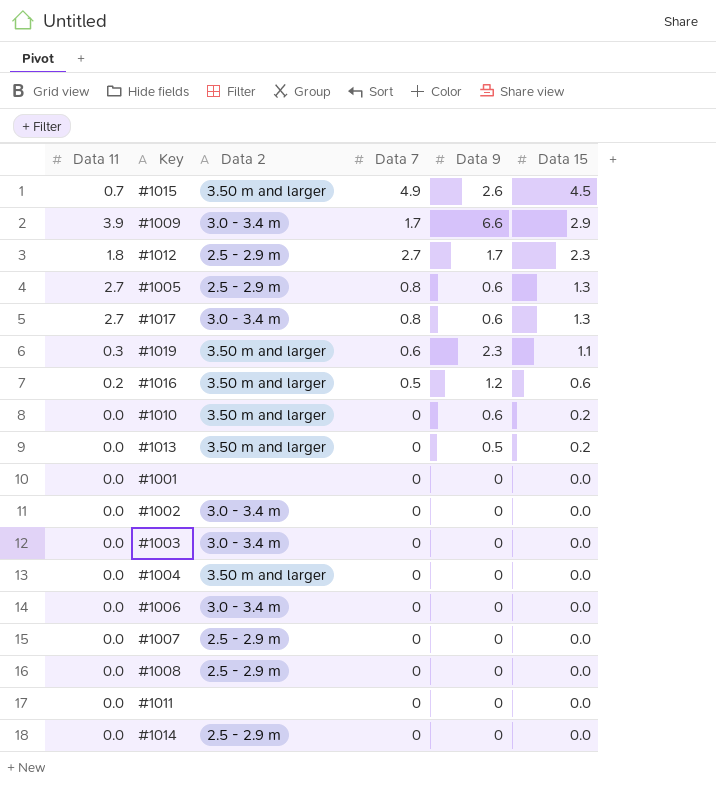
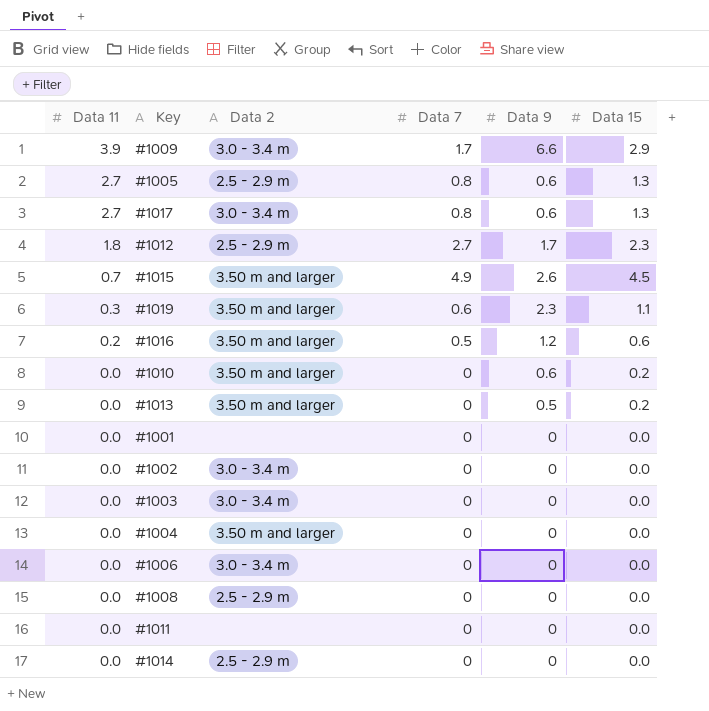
row order: Data 15 descending -> Data 11 descending
row #1007: 0.0 | 2.5 - 2.9 m | 0 | 0 | 0.0 -> none

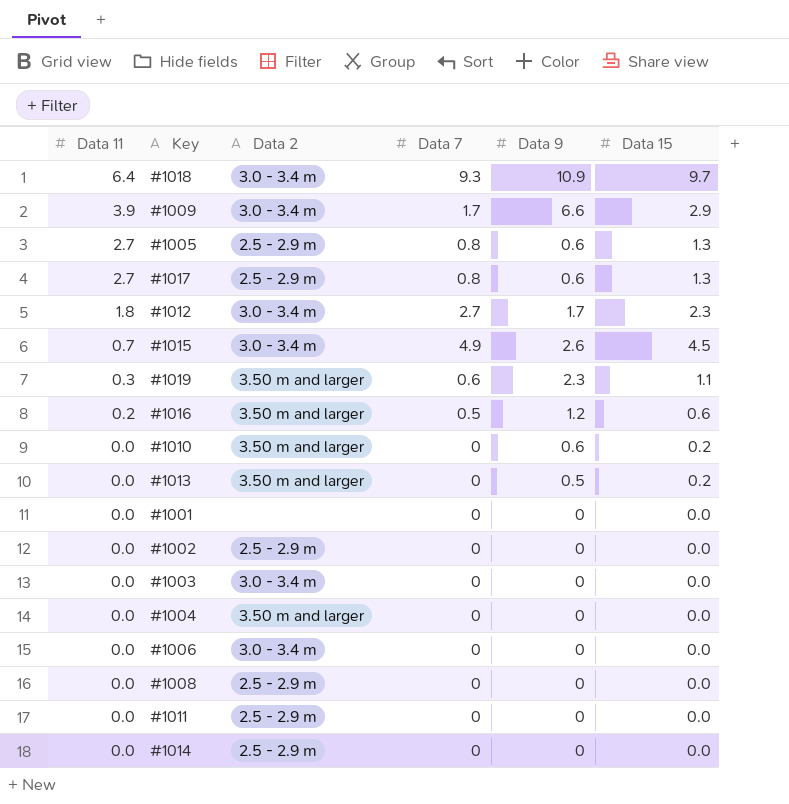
row #1018: none -> 6.4 | 3.0 - 3.4 m | 9.3 | 10.9 | 9.7
#1017 | Data 2: 3.0 - 3.4 m -> 2.5 - 2.9 m
#1012 | Data 2: 2.5 - 2.9 m -> 3.0 - 3.4 m
#1015 | Data 2: 3.50 m and larger -> 3.0 - 3.4 m
#1002 | Data 2: 3.0 - 3.4 m -> 2.5 - 2.9 m
#1011 | Data 2: none -> 2.5 - 2.9 m

